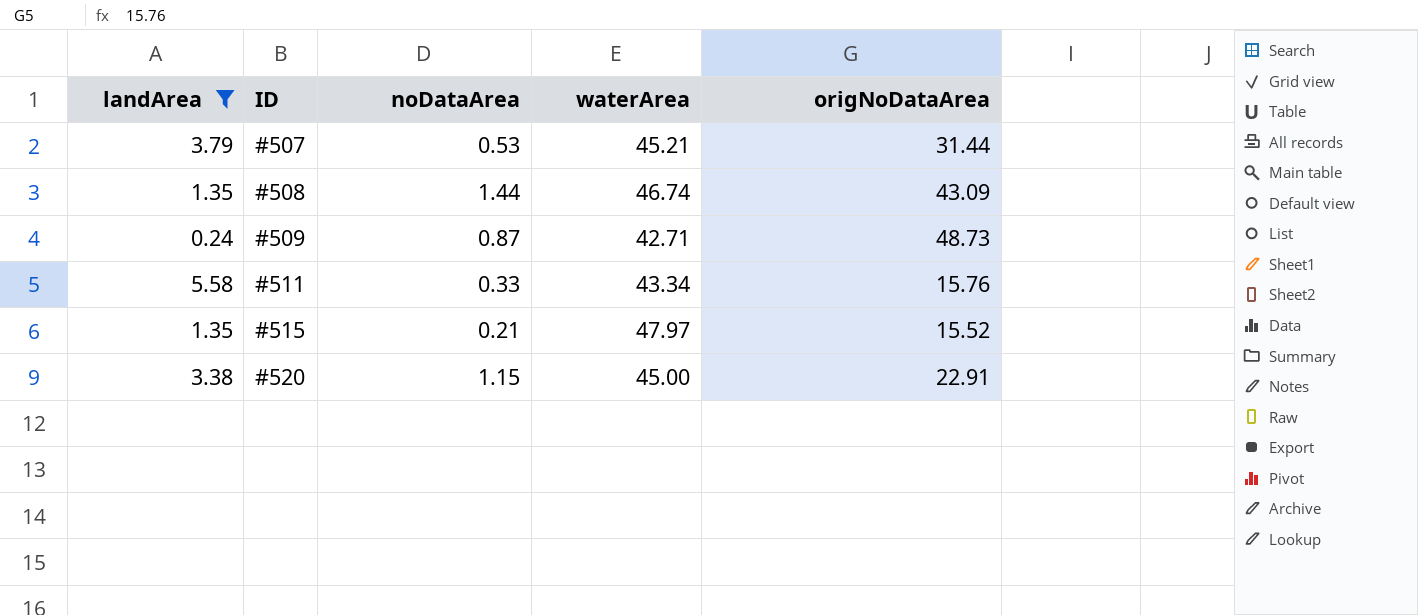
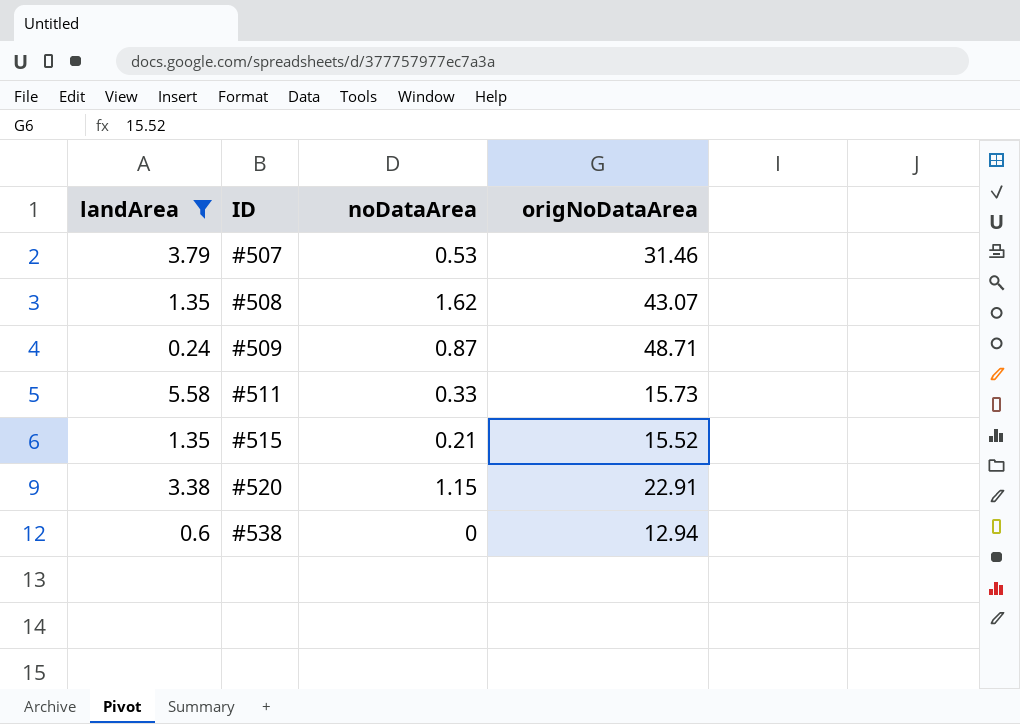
column waterArea | position: 4 -> none
#507 | origNoDataArea: 31.44 -> 31.46
#508 | noDataArea: 1.44 -> 1.62
#508 | origNoDataArea: 43.09 -> 43.07
#509 | origNoDataArea: 48.73 -> 48.71
#511 | origNoDataArea: 15.76 -> 15.73
row #538: none -> 0.6 | 0 | 12.94

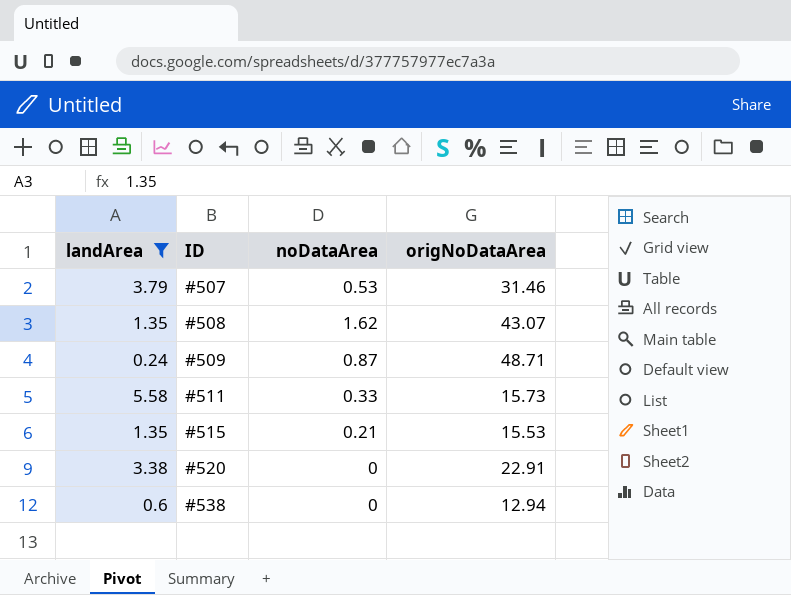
#515 | origNoDataArea: 15.52 -> 15.53
#520 | noDataArea: 1.15 -> 0

